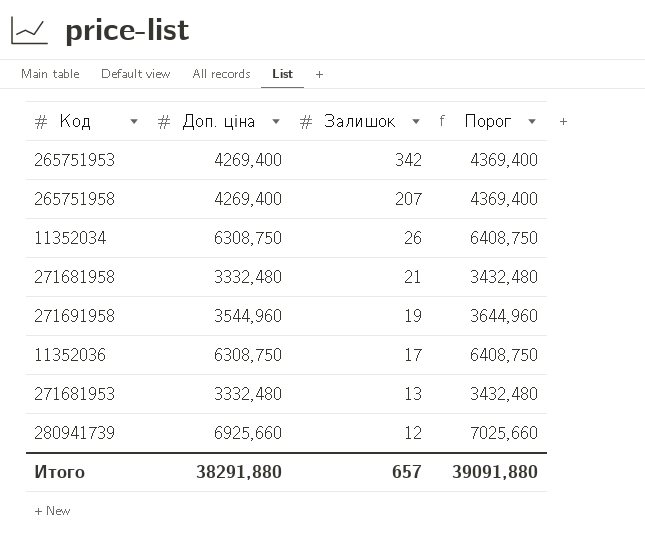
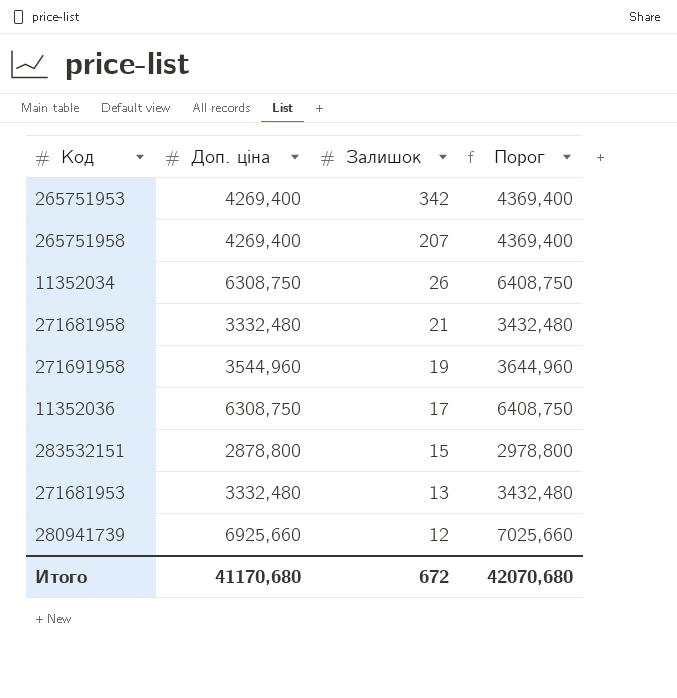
row 283532151: none -> 2878,800 | 15 | 2978,800
Итого | Доп. ціна: 38291,880 -> 41170,680
Итого | Залишок: 657 -> 672
Итого | Порог: 39091,880 -> 42070,680

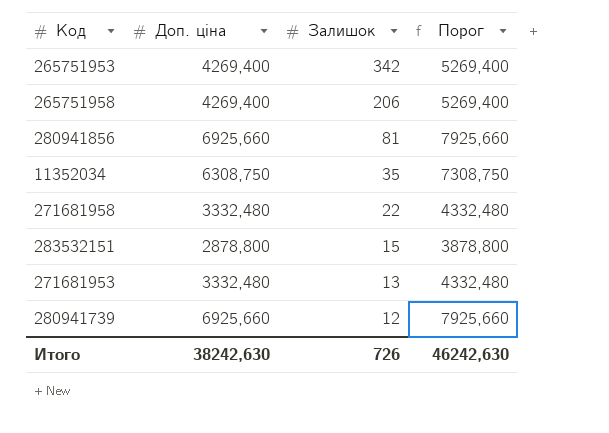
column Порог | formula: [Доп. ціна] + 100 -> [Доп. ціна] + 1000
row 271691958: 3544,960 | 19 | 3644,960 -> none
row 11352036: 6308,750 | 17 | 6408,750 -> none
265751958 | Залишок: 207 -> 206
row 280941856: none -> 6925,660 | 81 | 7925,660
11352034 | Залишок: 26 -> 35
271681958 | Залишок: 21 -> 22
Итого | Доп. ціна: 41170,680 -> 38242,630
Итого | Залишок: 672 -> 726
Итого | Порог: 42070,680 -> 46242,630

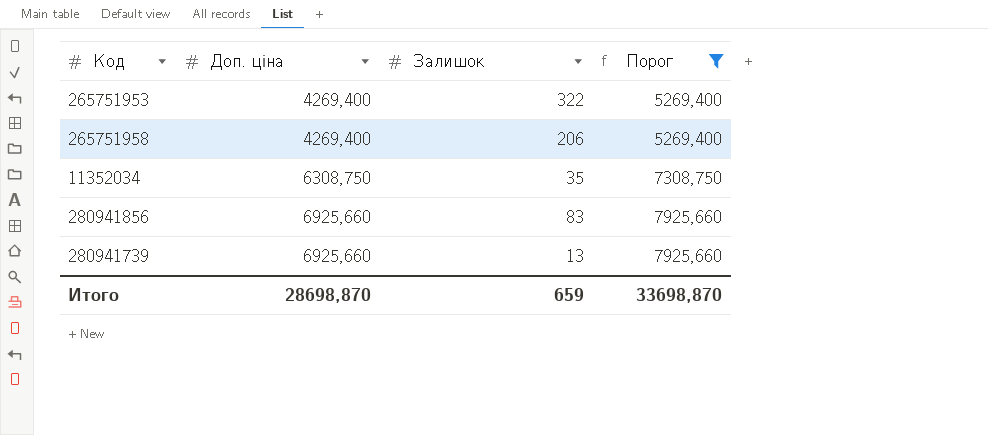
filter: none -> Порог >= 5269,400
row order: Залишок descending -> Доп. ціна ascending
265751953 | Залишок: 342 -> 322
280941856 | Залишок: 81 -> 83
280941739 | Залишок: 12 -> 13
Итого | Доп. ціна: 38242,630 -> 28698,870
Итого | Залишок: 726 -> 659
Итого | Порог: 46242,630 -> 33698,870

